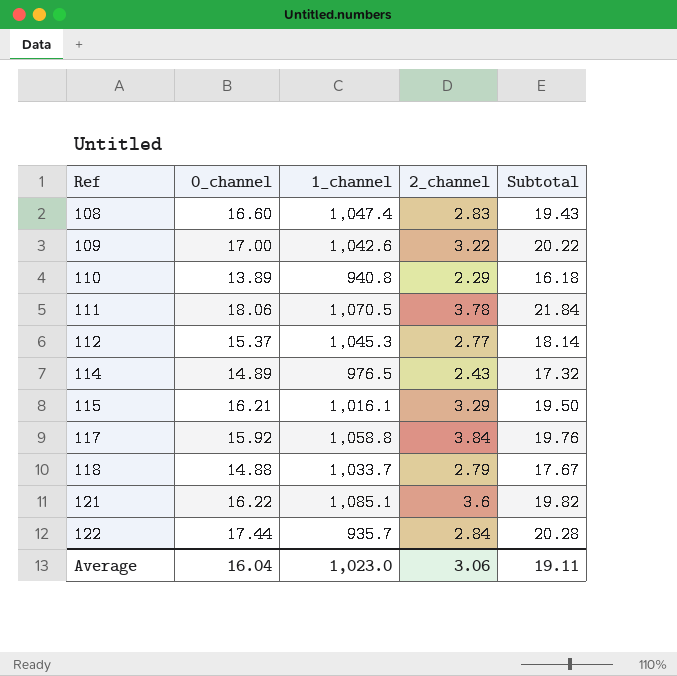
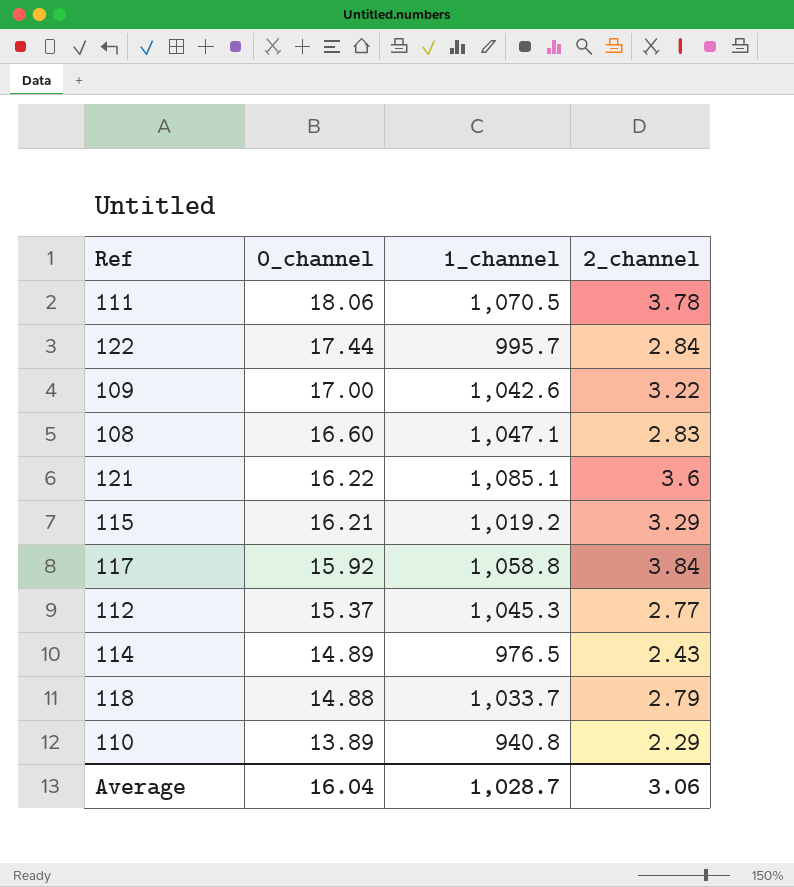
row order: Ref ascending -> 0_channel descending
column Subtotal | formula: [0_channel] + [2_channel] -> none
122 | 1_channel: 935.7 -> 995.7
108 | 1_channel: 1,047.4 -> 1,047.1
115 | 1_channel: 1,016.1 -> 1,019.2
Average | 1_channel: 1,023.0 -> 1,028.7

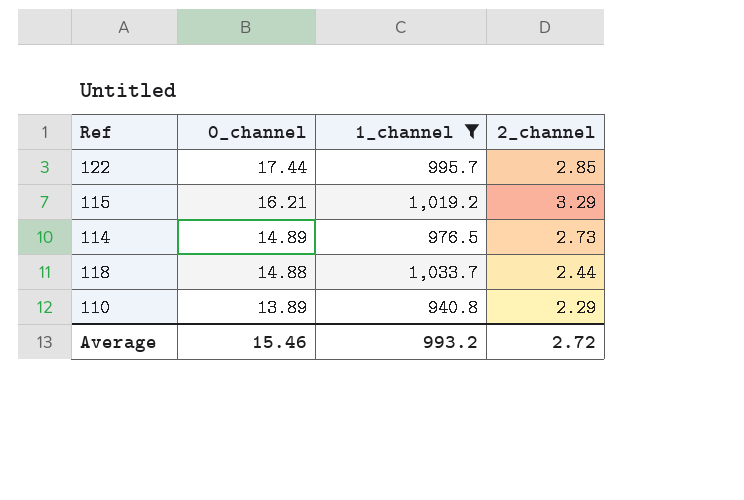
filter: none -> 1_channel <= 1,033.7
122 | 2_channel: 2.84 -> 2.85
114 | 2_channel: 2.43 -> 2.73
118 | 2_channel: 2.79 -> 2.44
Average | 0_channel: 16.04 -> 15.46
Average | 1_channel: 1,028.7 -> 993.2
Average | 2_channel: 3.06 -> 2.72

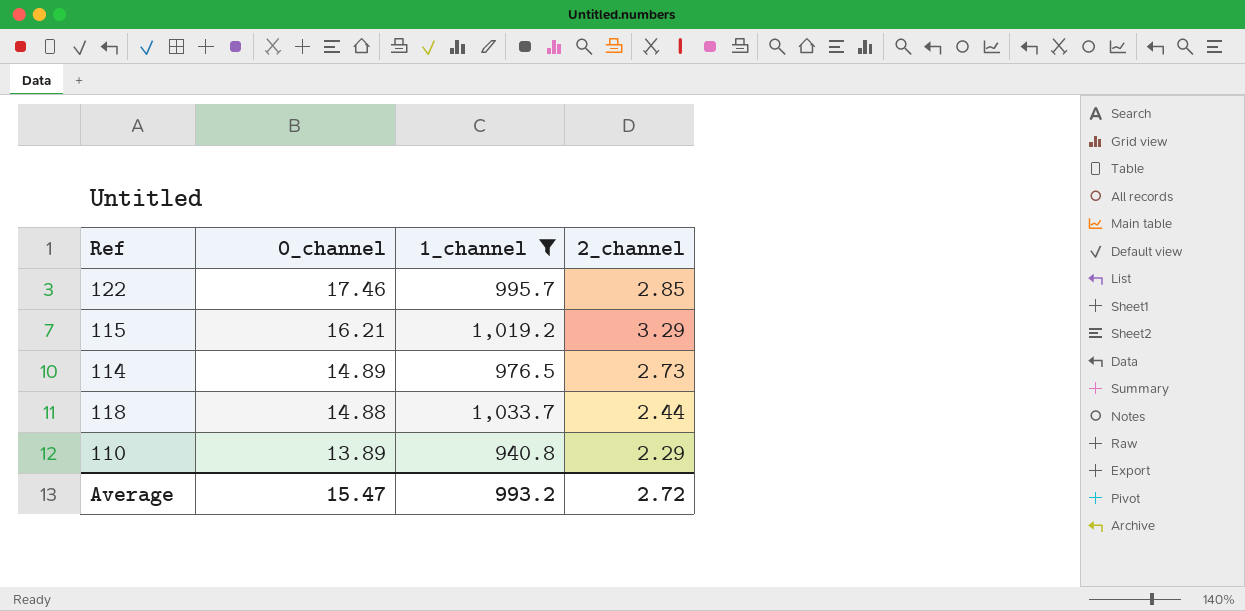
122 | 0_channel: 17.44 -> 17.46
Average | 0_channel: 15.46 -> 15.47

